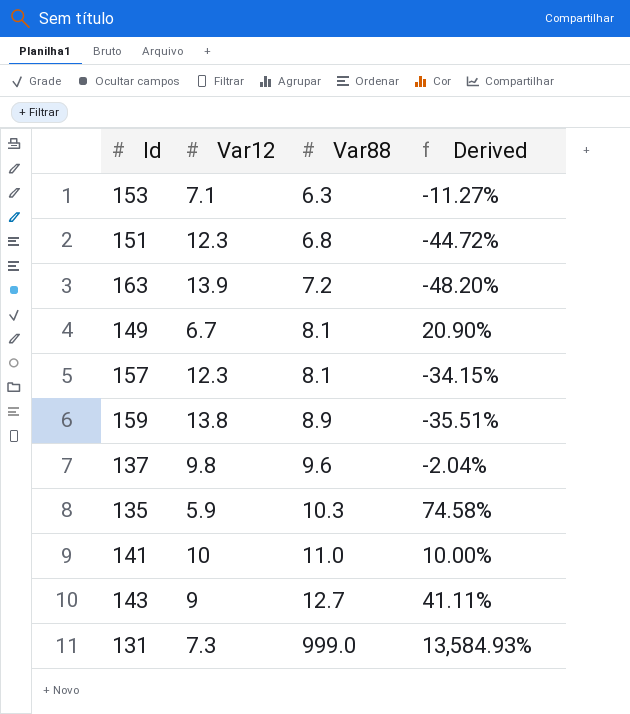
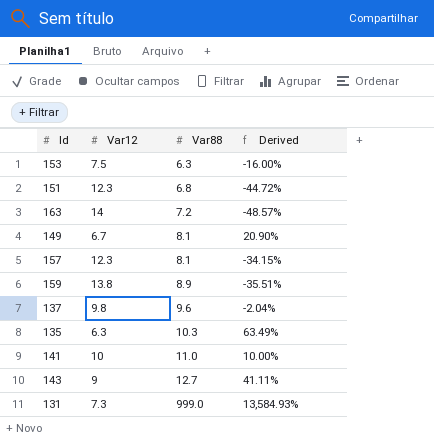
153 | Var12: 7.1 -> 7.5
153 | Derived: -11.27% -> -16.00%
163 | Var12: 13.9 -> 14
163 | Derived: -48.20% -> -48.57%
135 | Var12: 5.9 -> 6.3
135 | Derived: 74.58% -> 63.49%

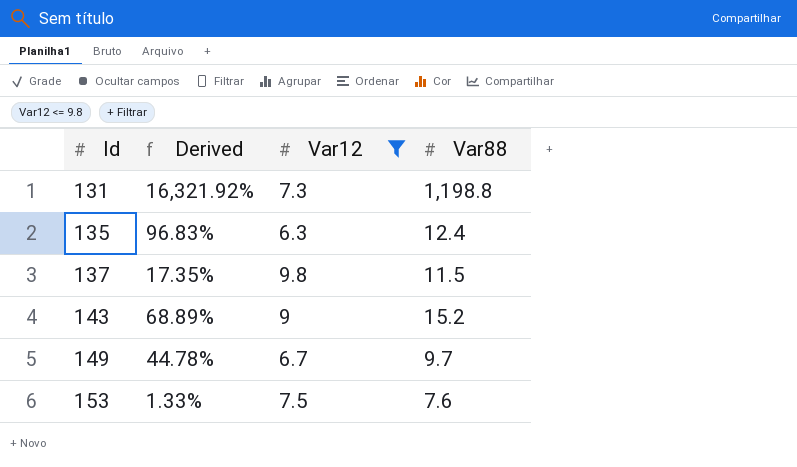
filter: none -> Var12 <= 9.8
row order: Var88 ascending -> Id ascending
column Derived | position: 4 -> 2
131 | Derived: 13,584.93% -> 16,321.92%
131 | Var88: 999.0 -> 1,198.8
135 | Derived: 63.49% -> 96.83%
135 | Var88: 10.3 -> 12.4
137 | Derived: -2.04% -> 17.35%
137 | Var88: 9.6 -> 11.5
143 | Derived: 41.11% -> 68.89%
143 | Var88: 12.7 -> 15.2
149 | Derived: 20.90% -> 44.78%
149 | Var88: 8.1 -> 9.7
153 | Derived: -16.00% -> 1.33%
153 | Var88: 6.3 -> 7.6

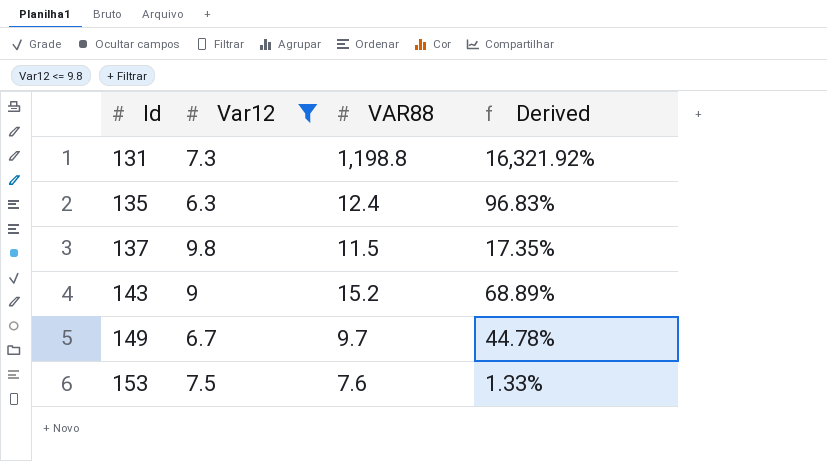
column name: Var88 -> VAR88
column Derived | position: 2 -> 4

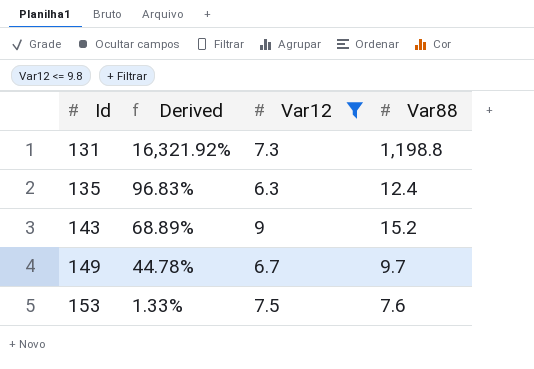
column Derived | position: 4 -> 2
column name: VAR88 -> Var88
row 137: 9.8 | 11.5 | 17.35% -> none

